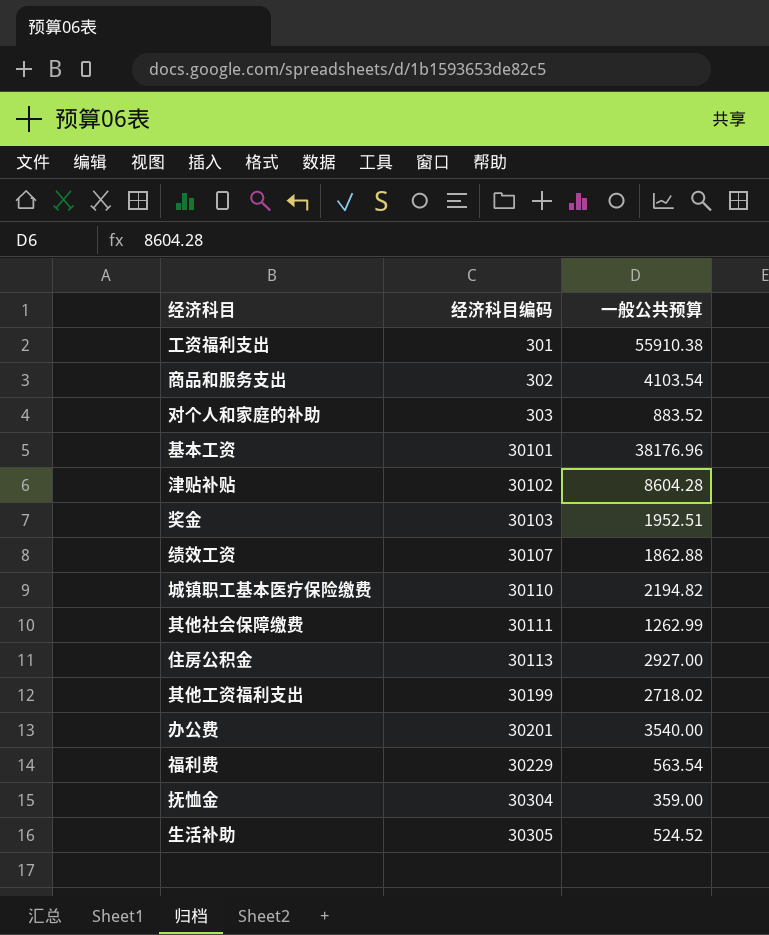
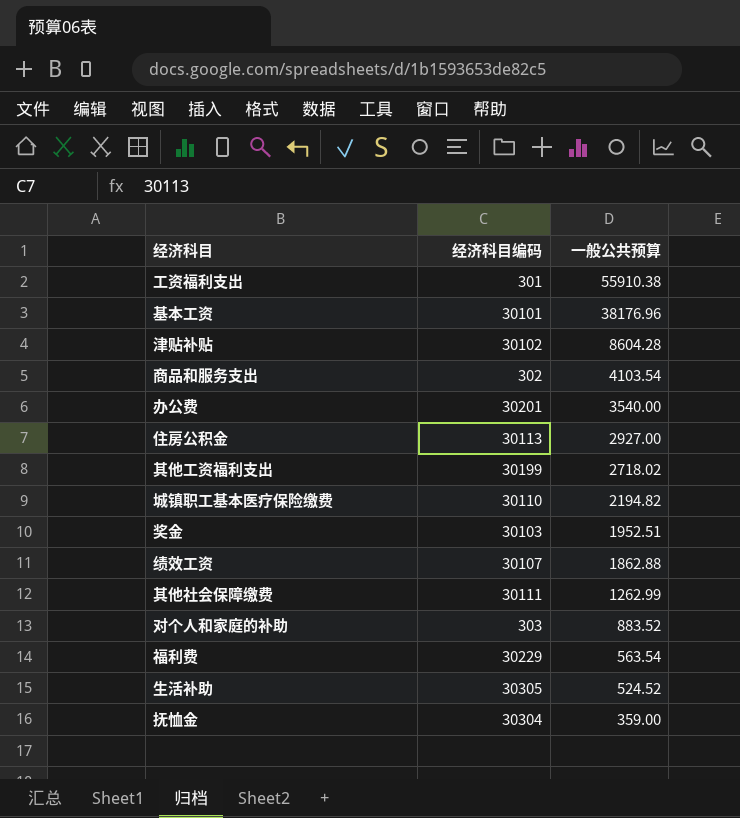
row order: 经济科目编码 ascending -> 一般公共预算 descending

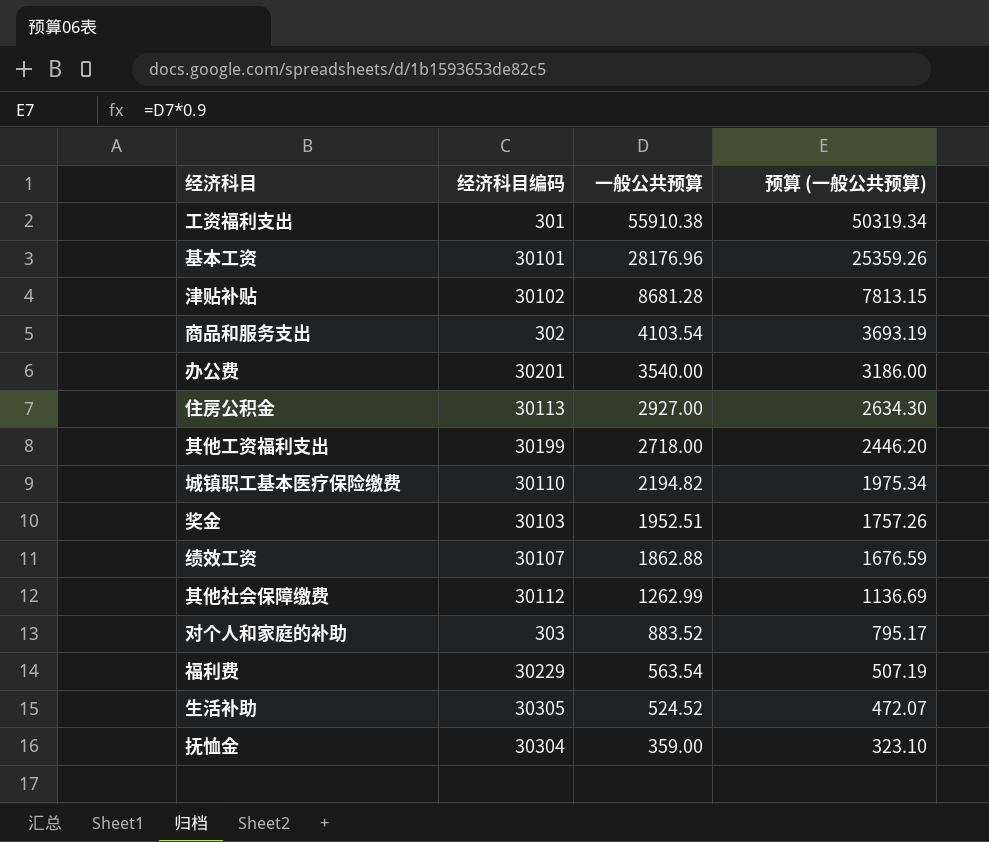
column 预算 (一般公共预算) | formula: none -> [一般公共预算] * 0.9
基本工资 | 一般公共预算: 38176.96 -> 28176.96
津贴补贴 | 一般公共预算: 8604.28 -> 8681.28
其他工资福利支出 | 一般公共预算: 2718.02 -> 2718.00
其他社会保障缴费 | 经济科目编码: 30111 -> 30112

